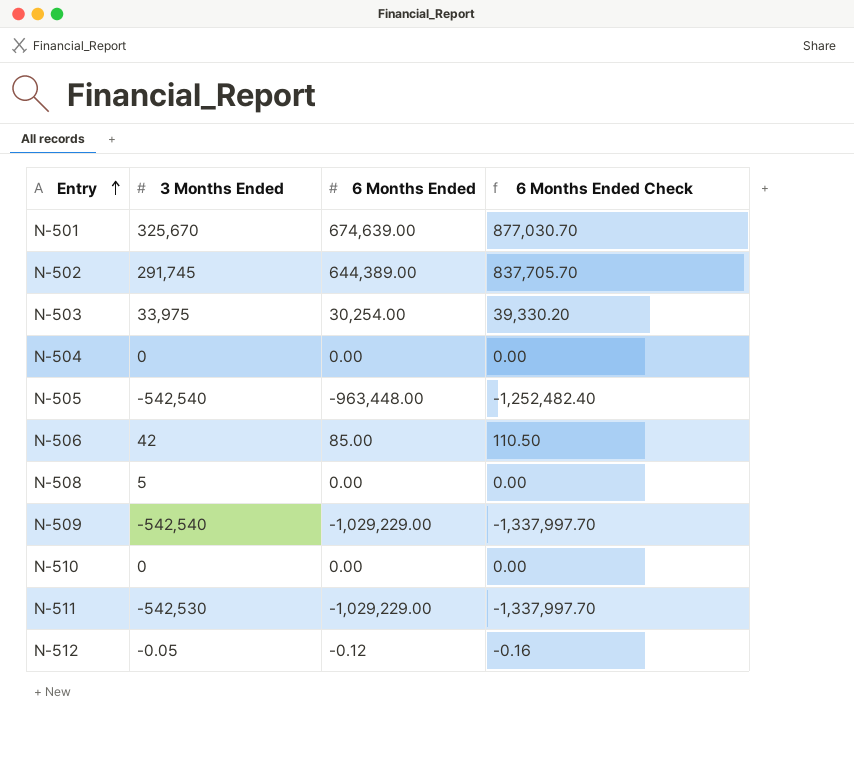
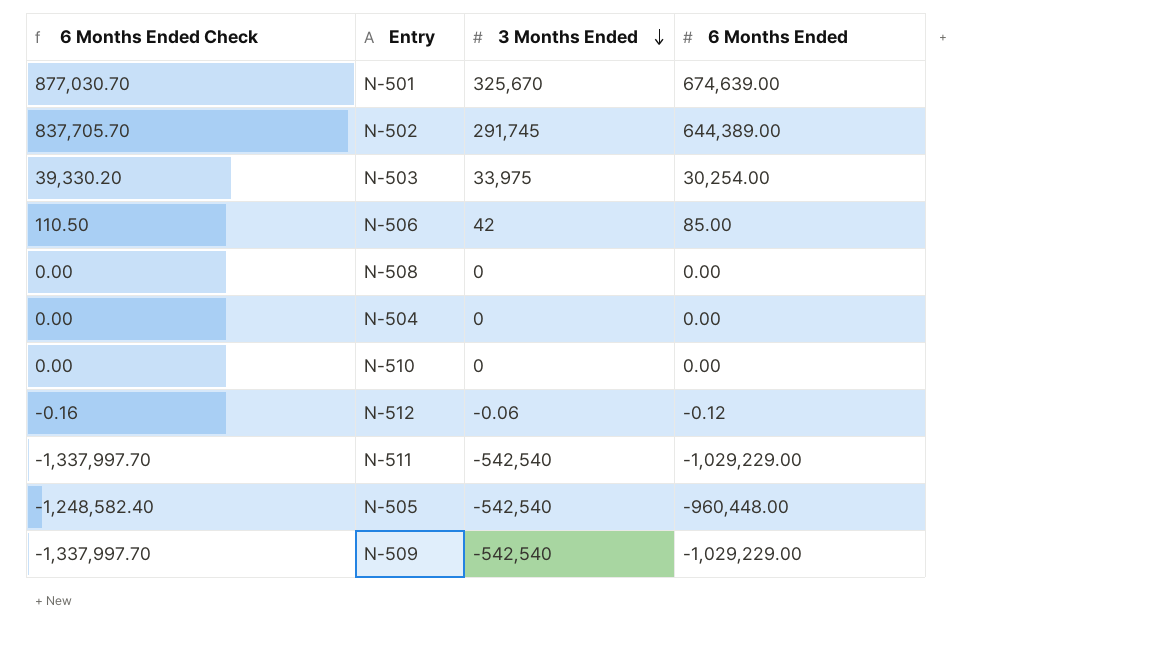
row order: Entry ascending -> 3 Months Ended descending
column 6 Months Ended Check | position: 4 -> 1
N-508 | 3 Months Ended: 5 -> 0
N-512 | 3 Months Ended: -0.05 -> -0.06
N-511 | 3 Months Ended: -542,530 -> -542,540
N-505 | 6 Months Ended Check: -1,252,482.40 -> -1,248,582.40
N-505 | 6 Months Ended: -963,448.00 -> -960,448.00

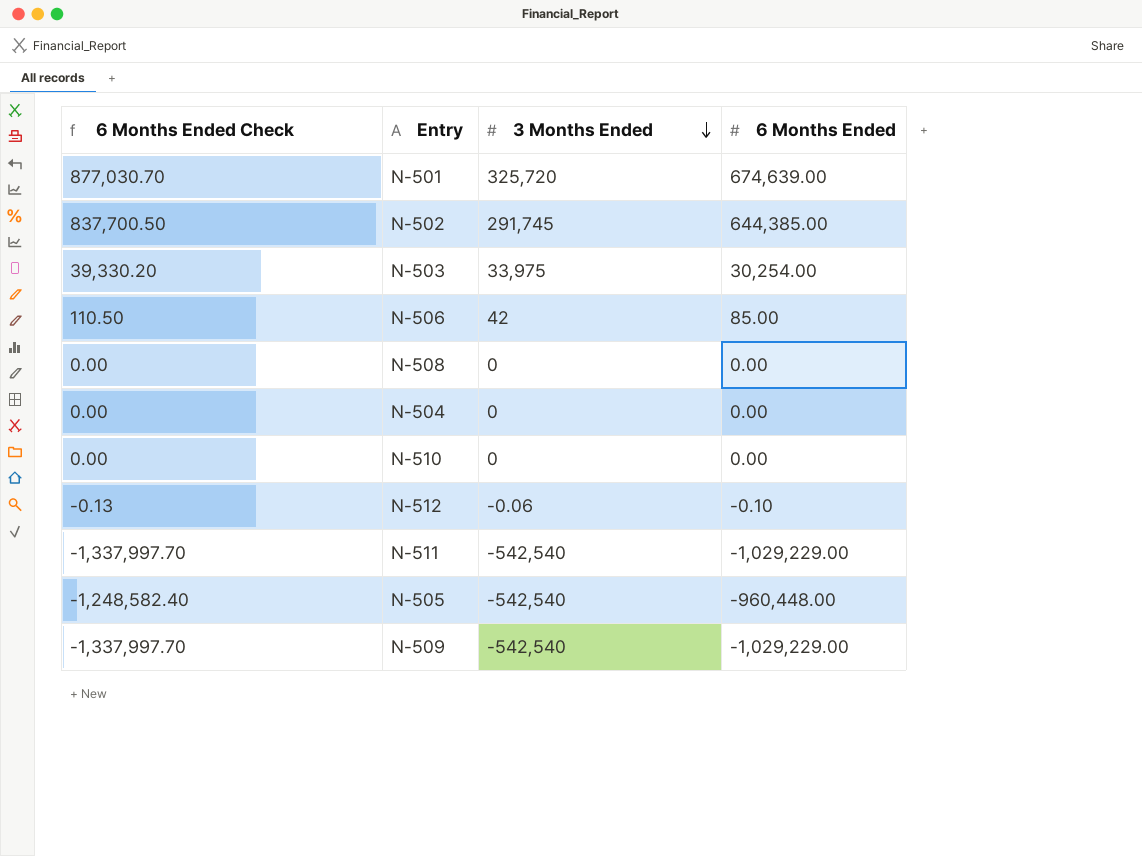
N-501 | 3 Months Ended: 325,670 -> 325,720
N-502 | 6 Months Ended Check: 837,705.70 -> 837,700.50
N-502 | 6 Months Ended: 644,389.00 -> 644,385.00
N-512 | 6 Months Ended Check: -0.16 -> -0.13
N-512 | 6 Months Ended: -0.12 -> -0.10

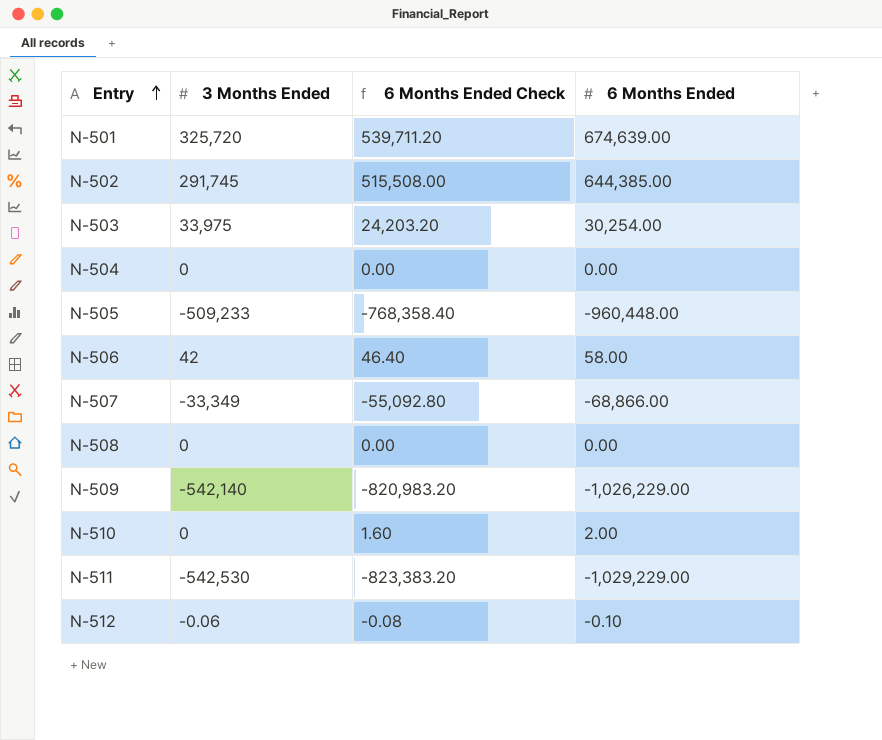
row order: 3 Months Ended descending -> Entry ascending
column 6 Months Ended Check | formula: [6 Months Ended] * 1.3 -> [6 Months Ended] * 0.8
column 6 Months Ended Check | position: 1 -> 3
N-505 | 3 Months Ended: -542,540 -> -509,233
N-506 | 6 Months Ended: 85.00 -> 58.00
row N-507: none -> -33,349 | -55,092.80 | -68,866.00
N-509 | 3 Months Ended: -542,540 -> -542,140
N-509 | 6 Months Ended: -1,029,229.00 -> -1,026,229.00
N-510 | 6 Months Ended: 0.00 -> 2.00
N-511 | 3 Months Ended: -542,540 -> -542,530

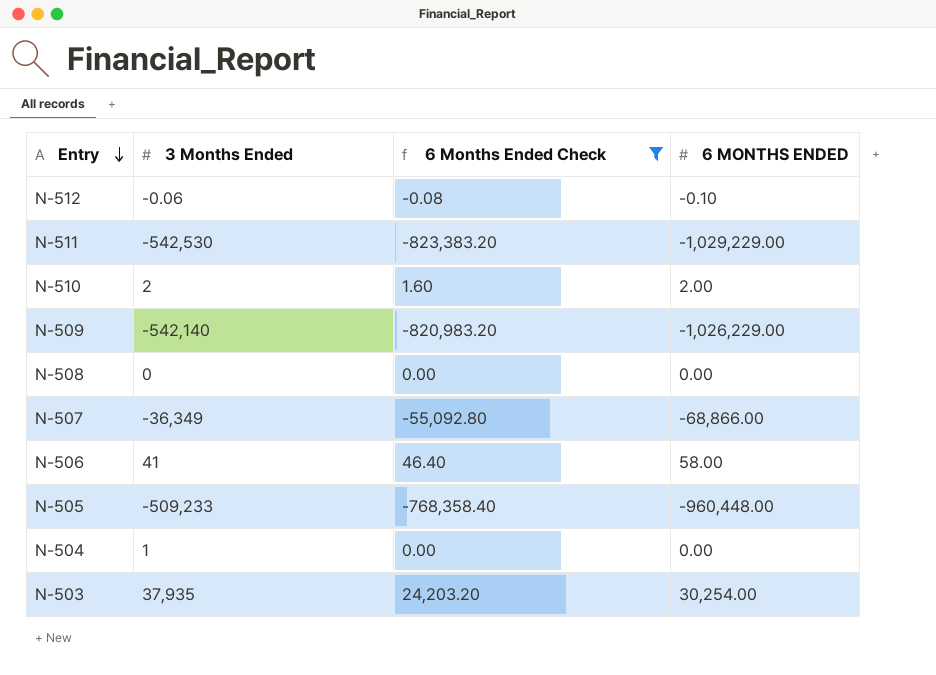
filter: none -> 6 Months Ended Check <= 24,203.20
row order: Entry ascending -> Entry descending
column name: 6 Months Ended -> 6 MONTHS ENDED
N-510 | 3 Months Ended: 0 -> 2
N-507 | 3 Months Ended: -33,349 -> -36,349
N-506 | 3 Months Ended: 42 -> 41
N-504 | 3 Months Ended: 0 -> 1
N-503 | 3 Months Ended: 33,975 -> 37,935

